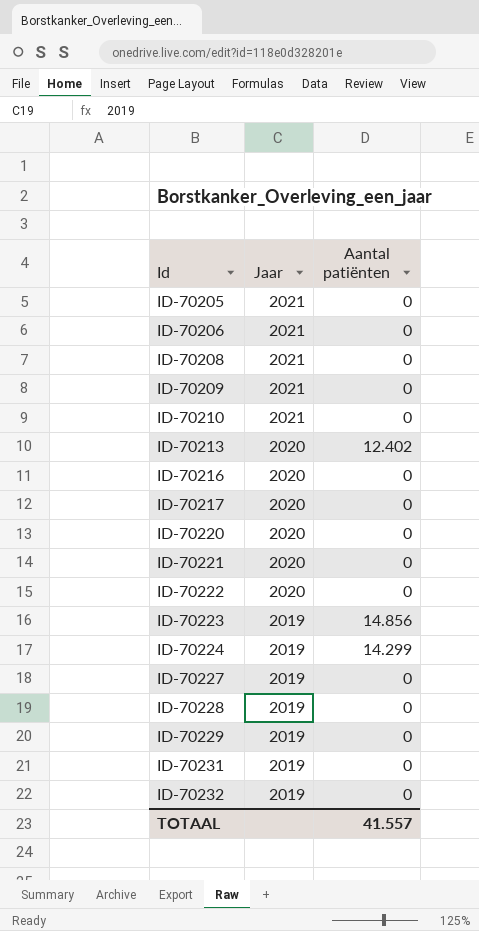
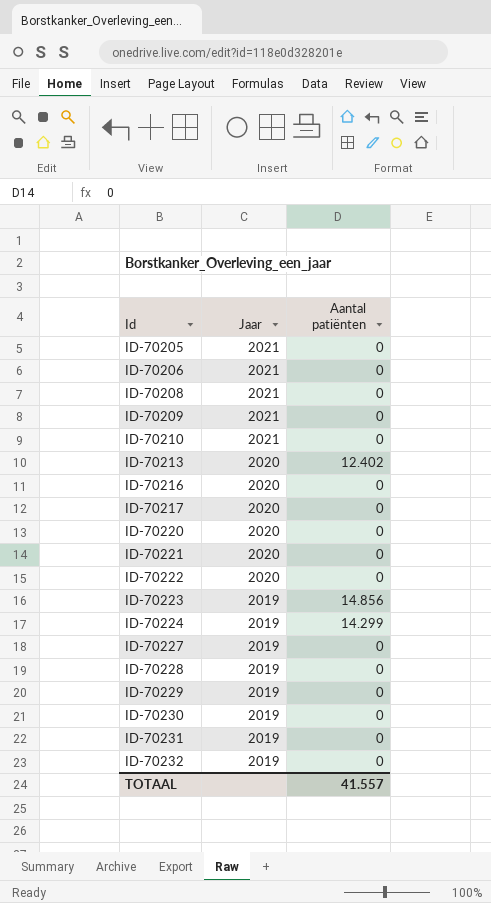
row ID-70230: none -> 2019 | 0

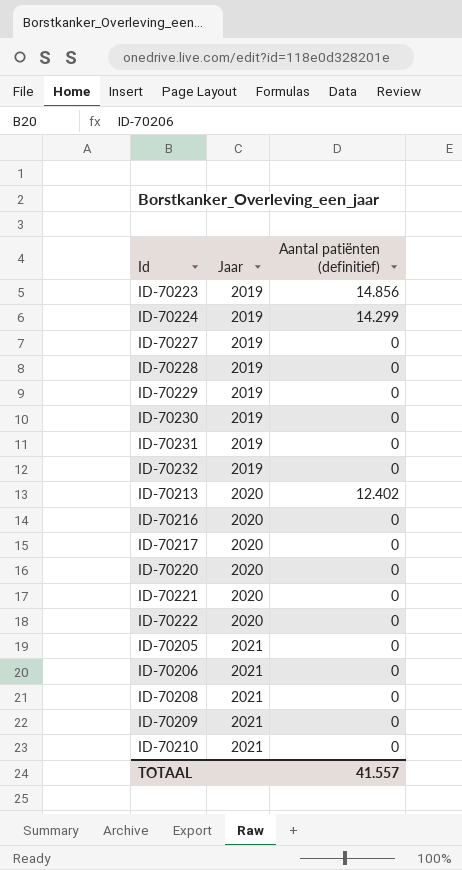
row order: Id ascending -> Jaar ascending
column name: Aantal patiënten -> Aantal patiënten (definitief)

